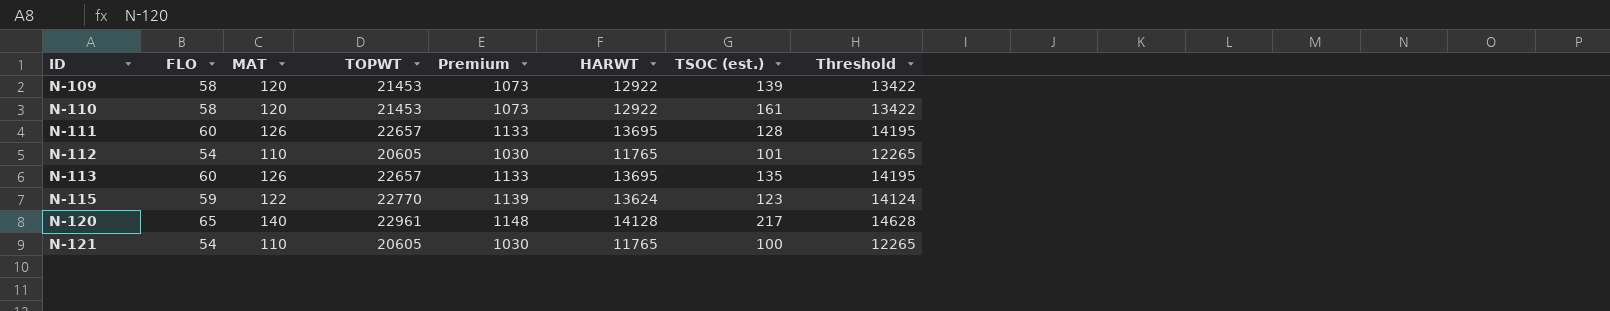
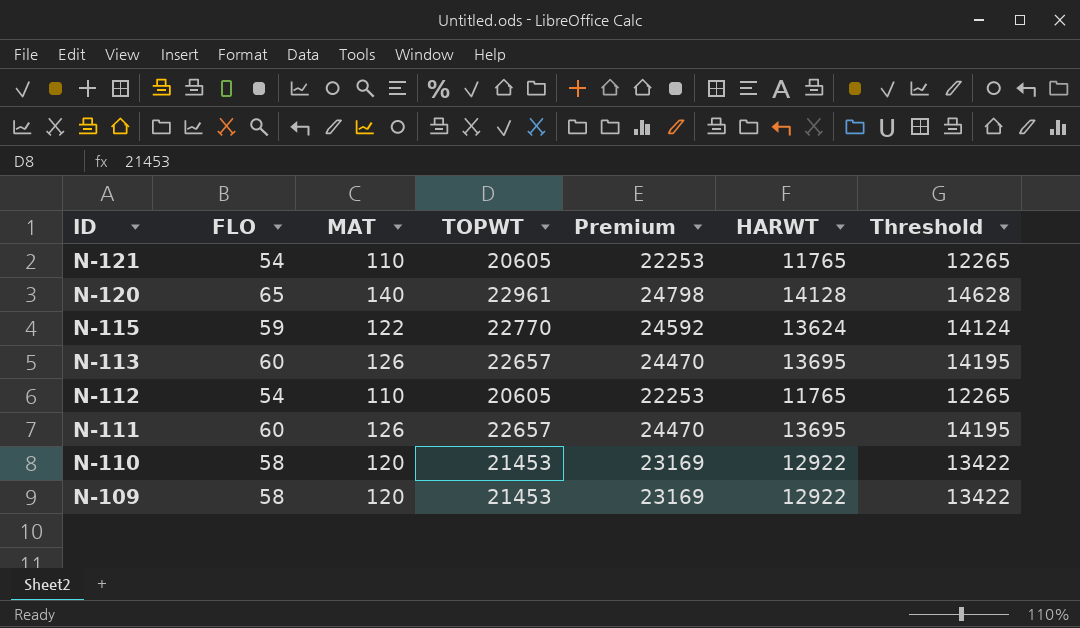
row order: ID ascending -> ID descending
column TSOC (est.) | position: 7 -> none
column Premium | formula: [TOPWT] * 0.05 -> [TOPWT] * 1.08

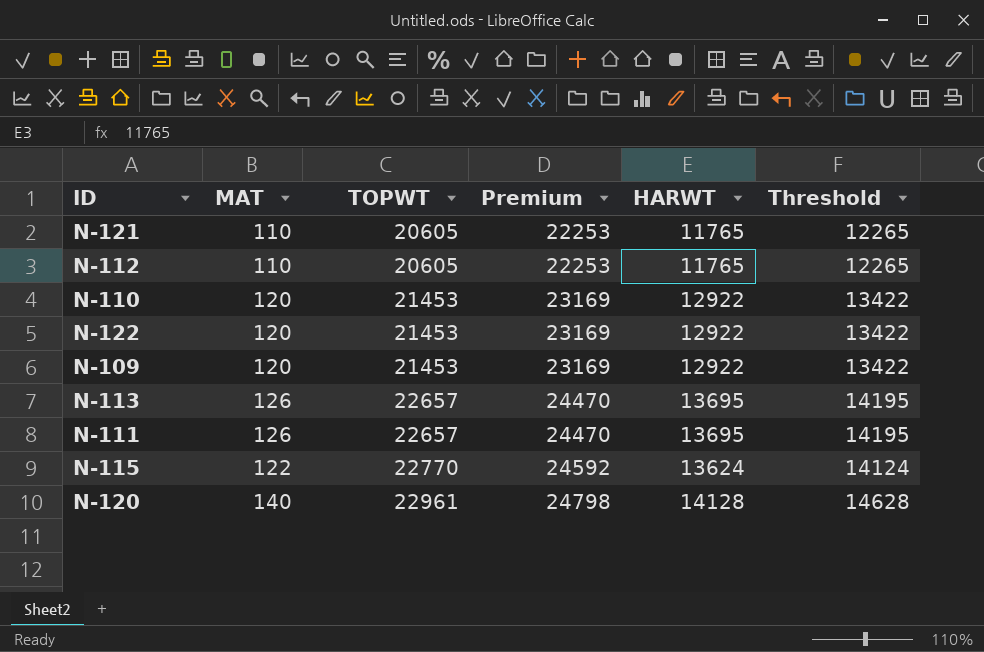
row order: ID descending -> TOPWT ascending
column FLO | position: 2 -> none
row N-122: none -> 120 | 21453 | 23169 | 12922 | 13422

